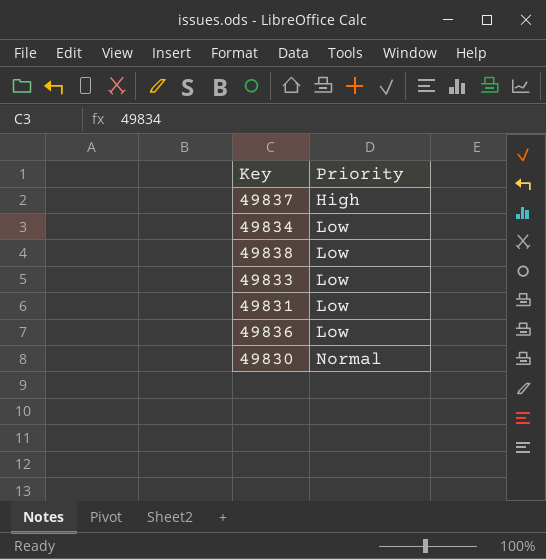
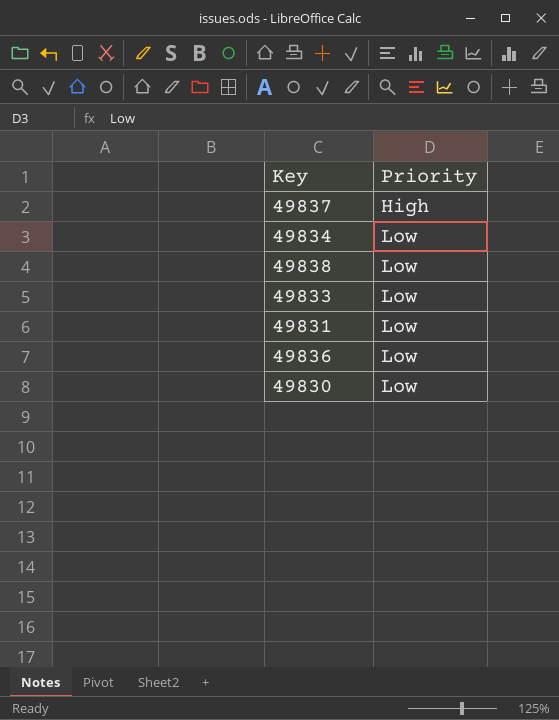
49830 | Priority: Normal -> Low

